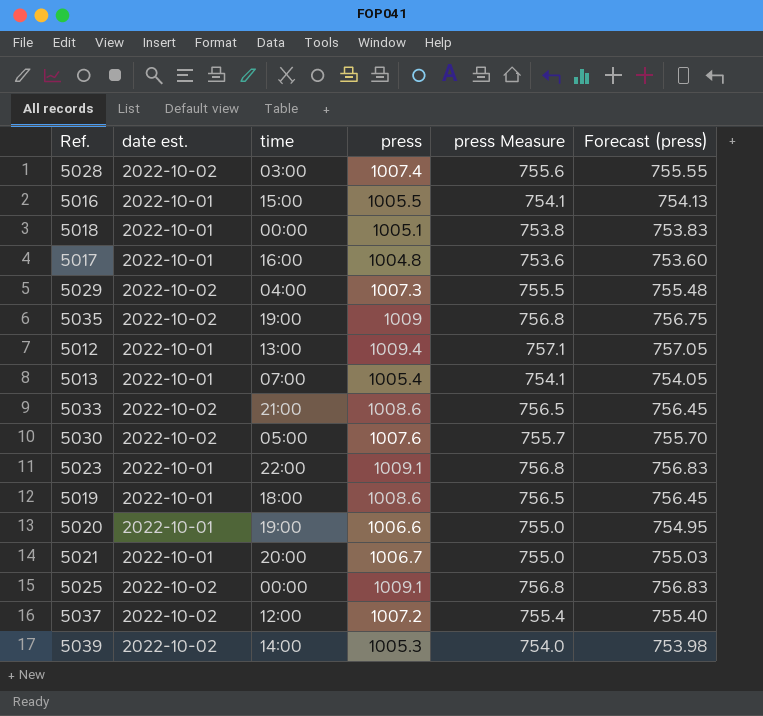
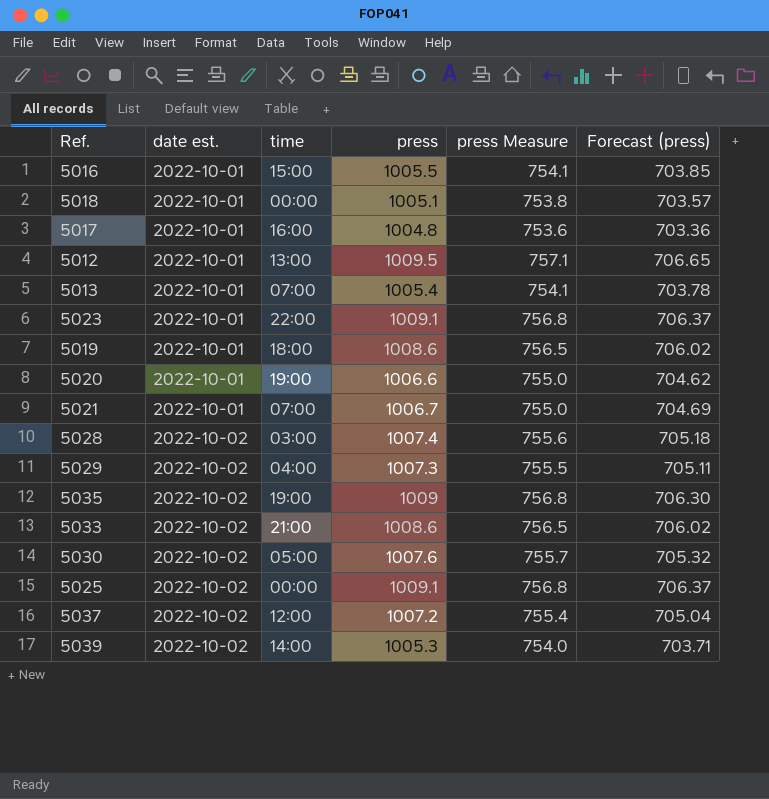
row order: none -> date est. ascending
column Forecast (press) | formula: [press] * 0.75 -> [press] * 0.7
5012 | press: 1009.4 -> 1009.5
5021 | time: 20:00 -> 07:00

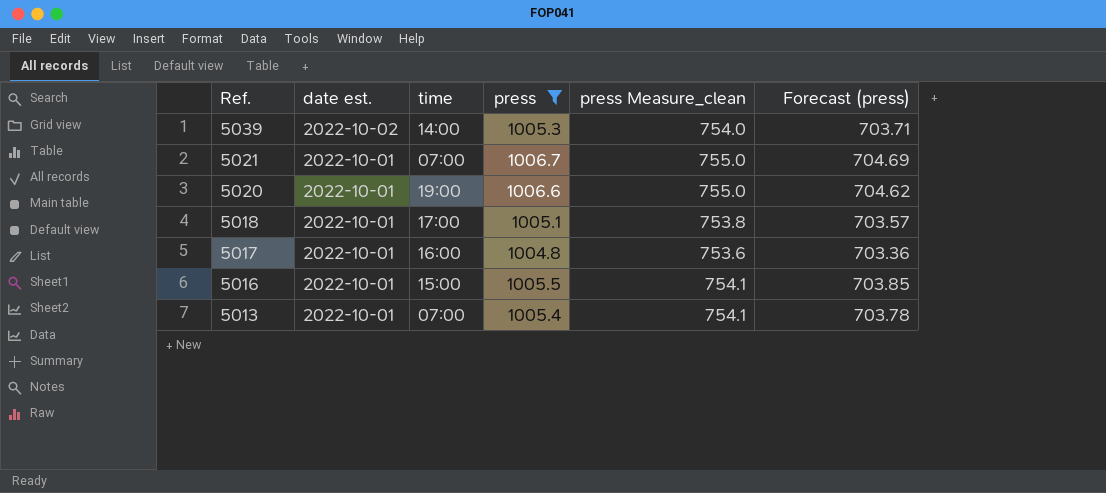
filter: none -> press <= 1006.7
row order: date est. ascending -> Ref. descending
column name: press Measure -> press Measure_clean
5018 | time: 00:00 -> 17:00

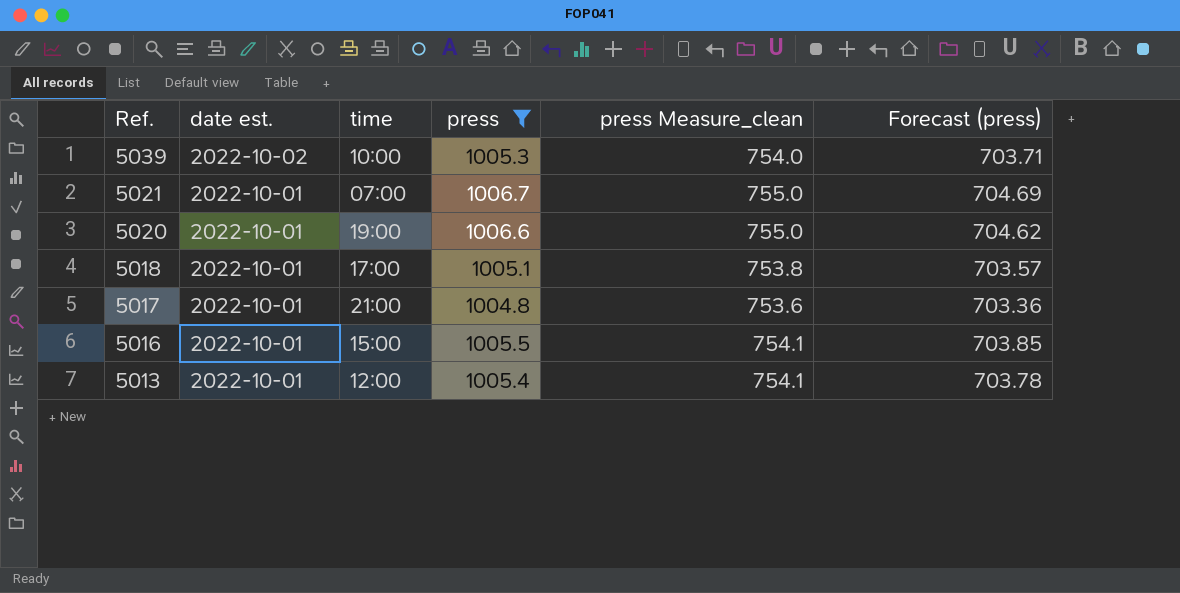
5039 | time: 14:00 -> 10:00
5017 | time: 16:00 -> 21:00
5013 | time: 07:00 -> 12:00

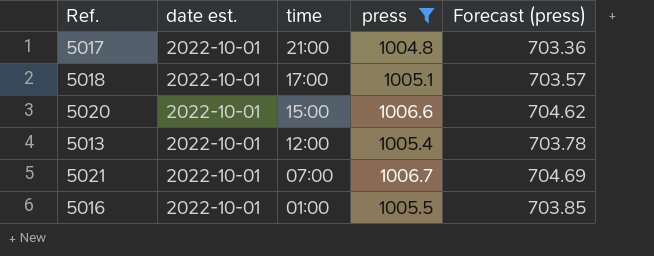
row order: Ref. descending -> time descending
column press Measure_clean | formula: [press] * 0.75 -> none
row 5039: 2022-10-02 | 10:00 | 1005.3 | 754.0 | 703.71 -> none
5020 | time: 19:00 -> 15:00
5016 | time: 15:00 -> 01:00

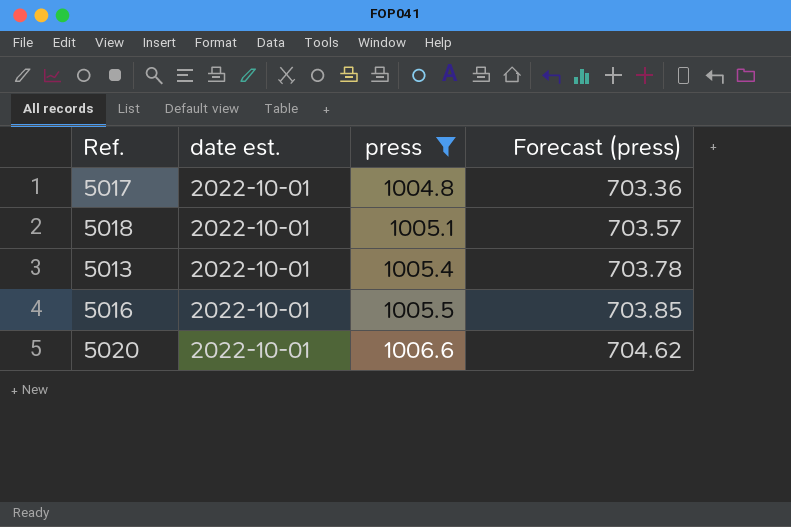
row order: time descending -> press ascending
column time | position: 3 -> none
row 5021: 2022-10-01 | 07:00 | 1006.7 | 704.69 -> none

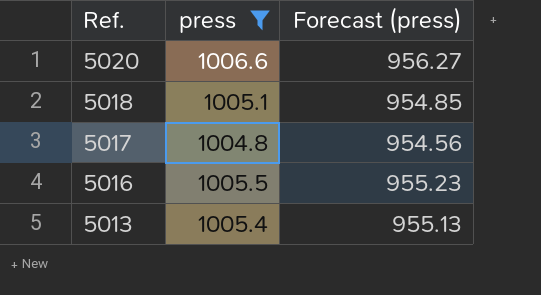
row order: press ascending -> Ref. descending
column date est. | position: 2 -> none
column Forecast (press) | formula: [press] * 0.7 -> [press] * 0.95

